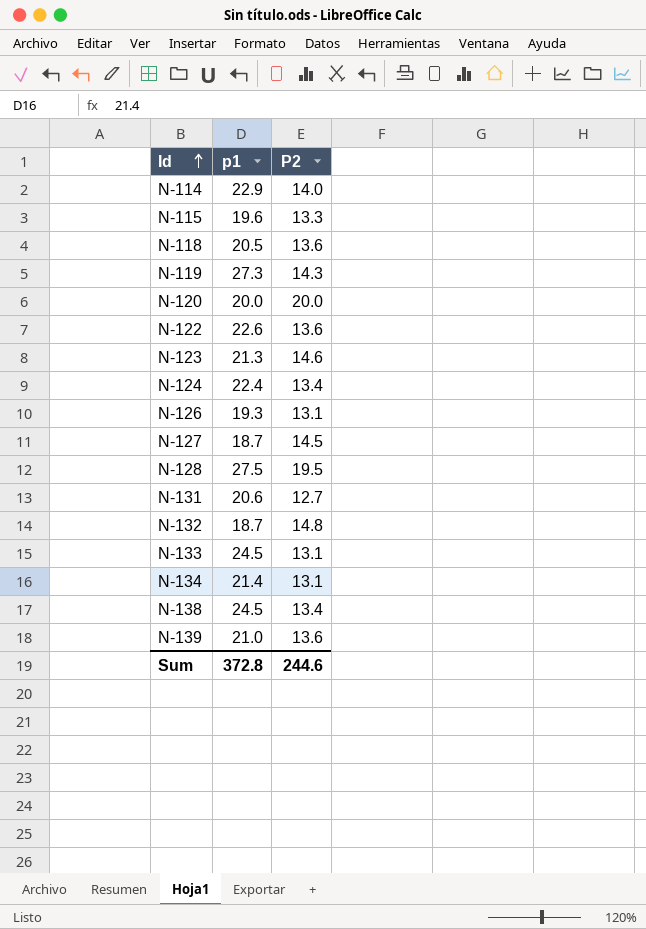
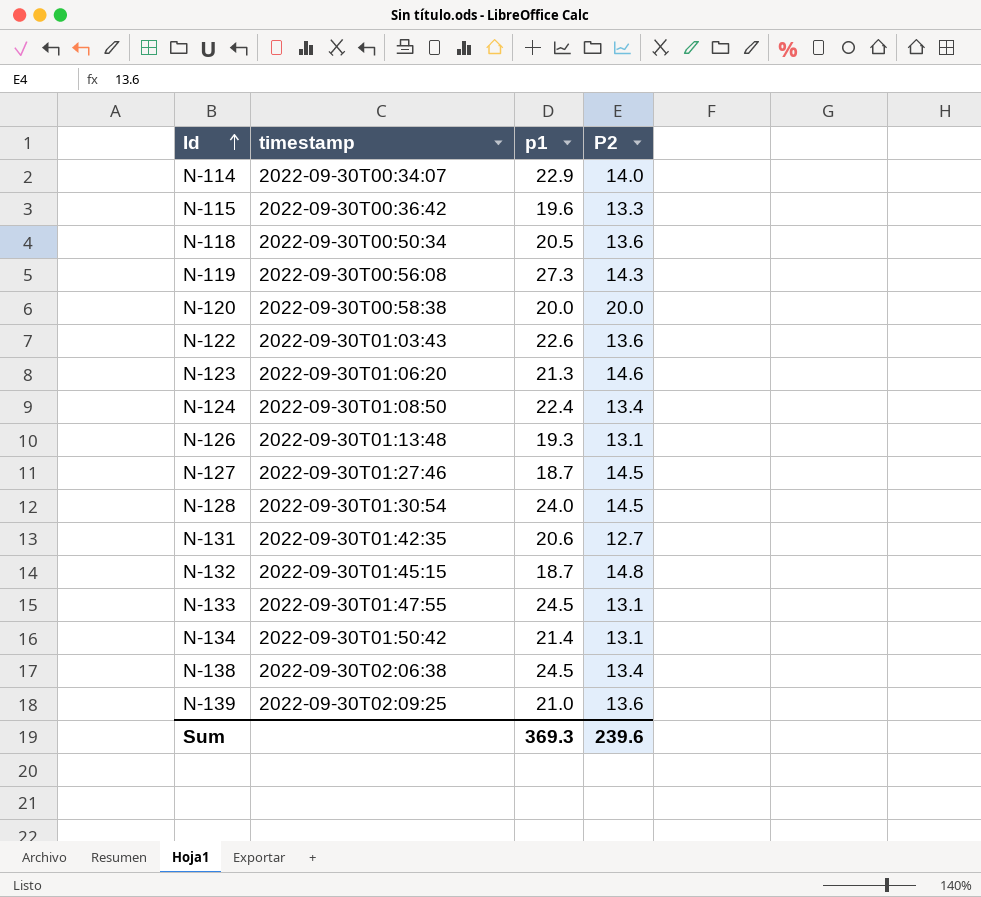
column timestamp | position: none -> 2
N-128 | p1: 27.5 -> 24.0
N-128 | P2: 19.5 -> 14.5
Sum | p1: 372.8 -> 369.3
Sum | P2: 244.6 -> 239.6

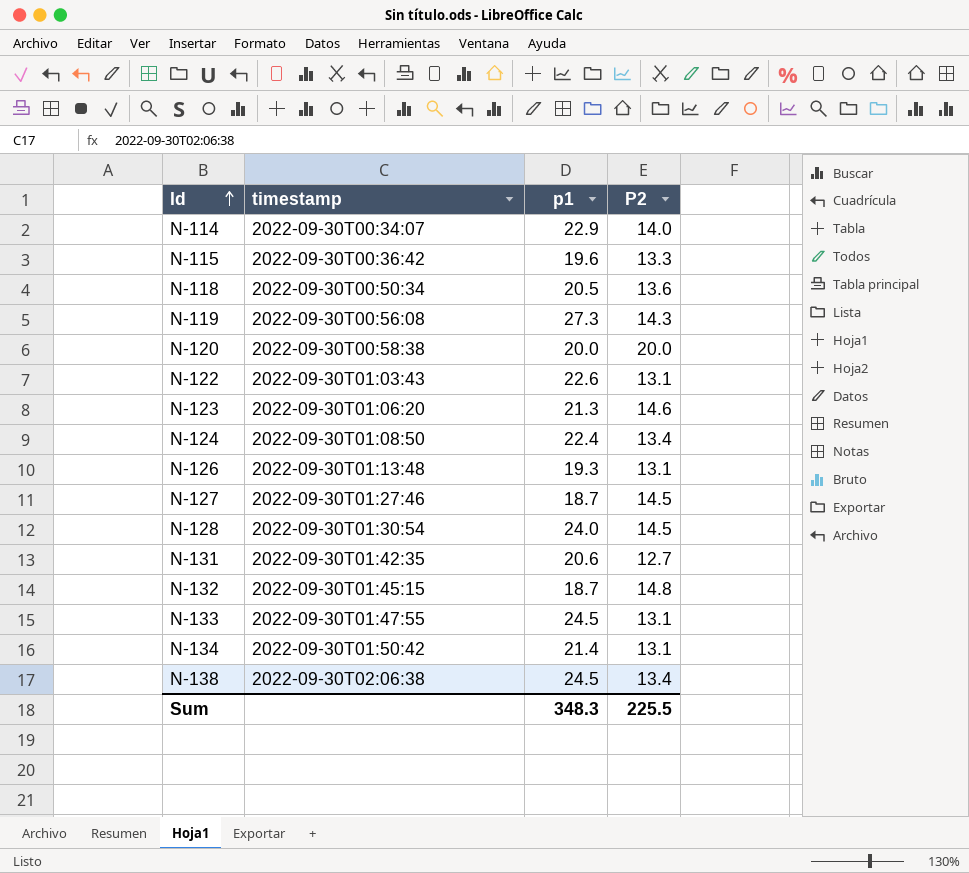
row N-139: 2022-09-30T02:09:25 | 21.0 | 13.6 -> none
N-122 | P2: 13.6 -> 13.1
Sum | p1: 369.3 -> 348.3
Sum | P2: 239.6 -> 225.5

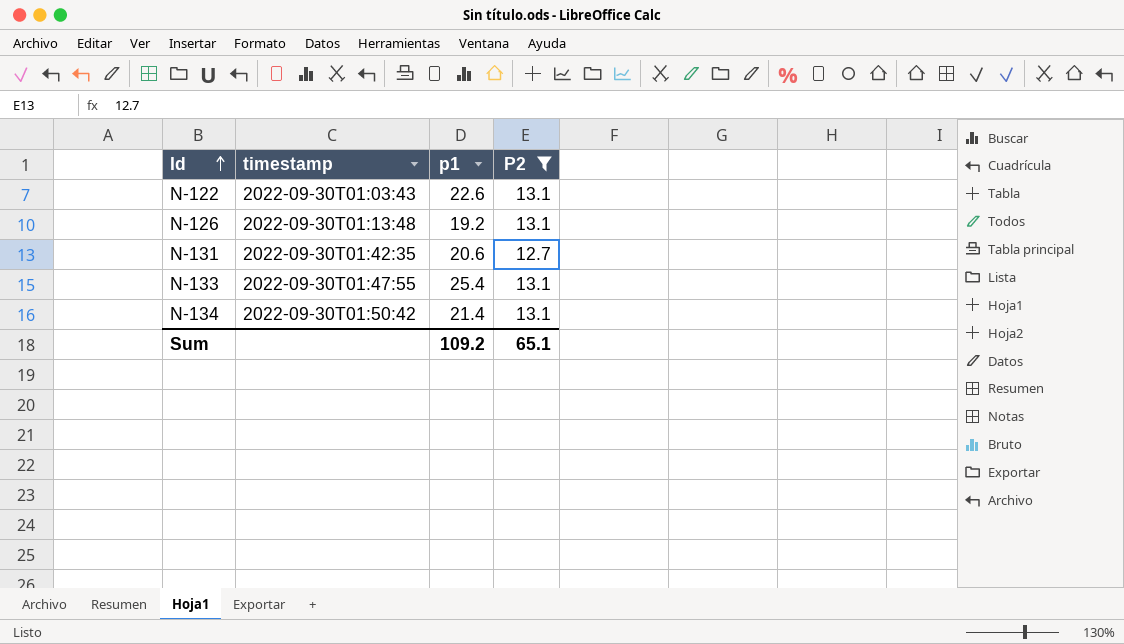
filter: none -> P2 <= 13.1
N-126 | p1: 19.3 -> 19.2
N-133 | p1: 24.5 -> 25.4
Sum | p1: 348.3 -> 109.2
Sum | P2: 225.5 -> 65.1

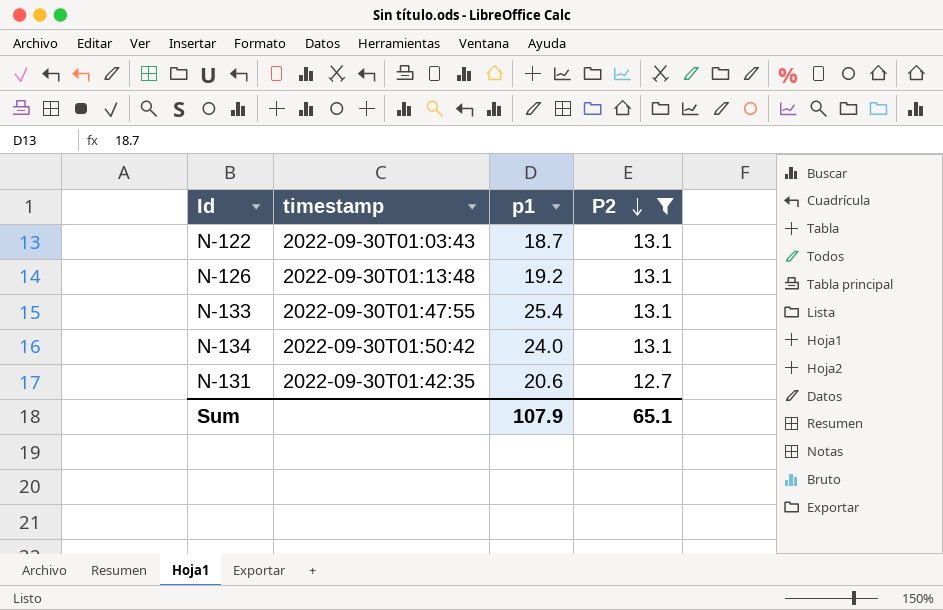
row order: Id ascending -> P2 descending
N-122 | p1: 22.6 -> 18.7
N-134 | p1: 21.4 -> 24.0
Sum | p1: 109.2 -> 107.9

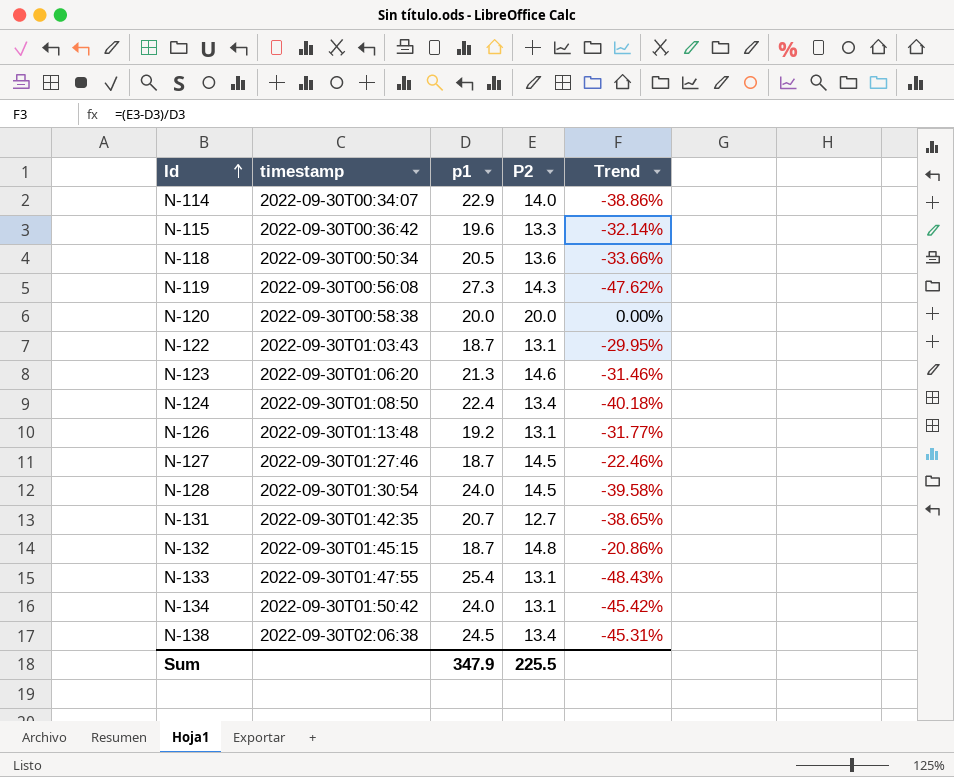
filter: P2 <= 13.1 -> none
row order: P2 descending -> Id ascending
column Trend | formula: none -> ([P2] - [p1]) / [p1]
N-131 | p1: 20.6 -> 20.7
Sum | p1: 107.9 -> 347.9
Sum | P2: 65.1 -> 225.5

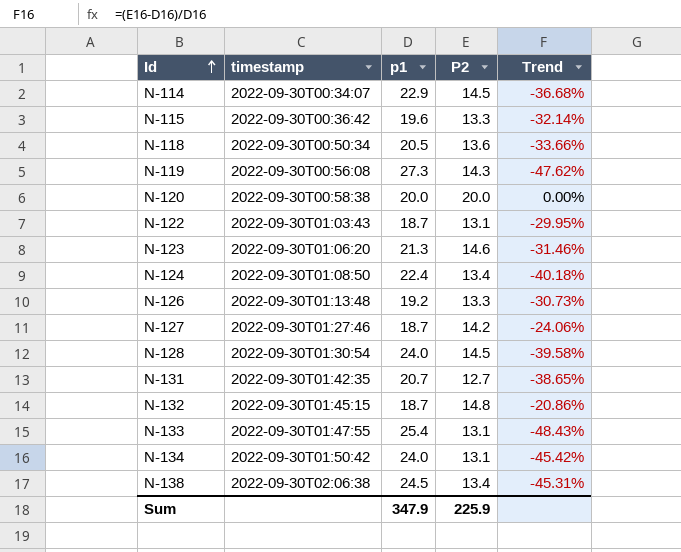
N-114 | P2: 14.0 -> 14.5
N-114 | Trend: -38.86% -> -36.68%
N-126 | P2: 13.1 -> 13.3
N-126 | Trend: -31.77% -> -30.73%
N-127 | P2: 14.5 -> 14.2
N-127 | Trend: -22.46% -> -24.06%
Sum | P2: 225.5 -> 225.9

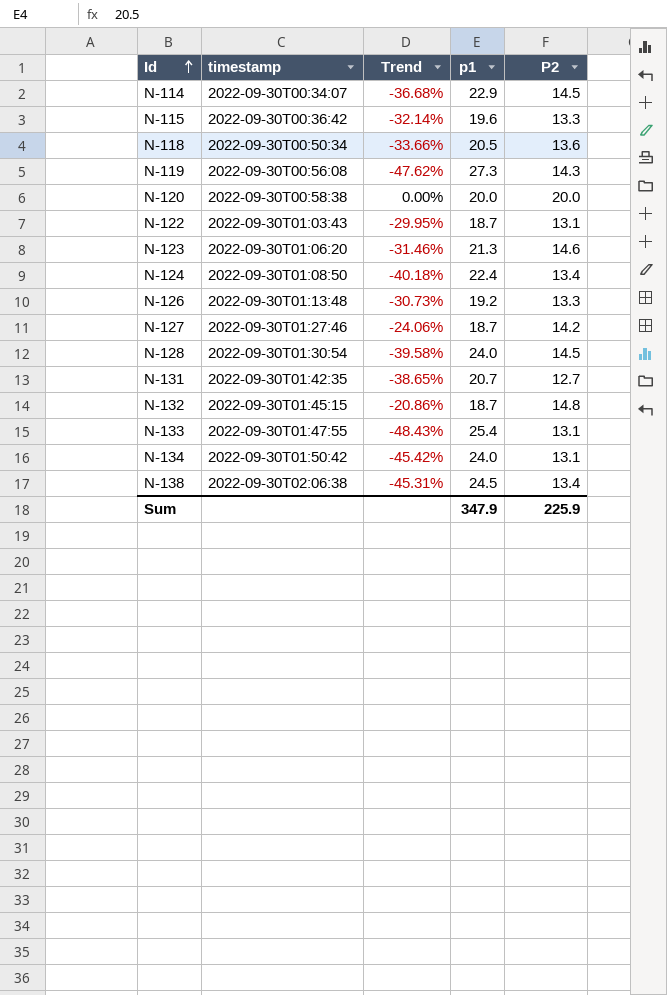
column Trend | position: 5 -> 3

